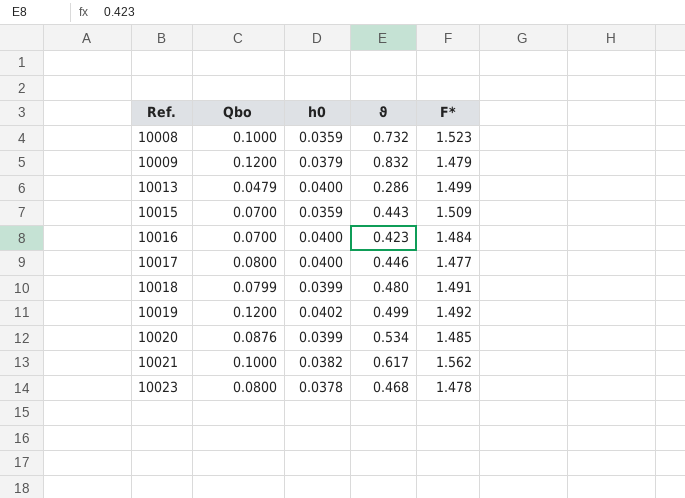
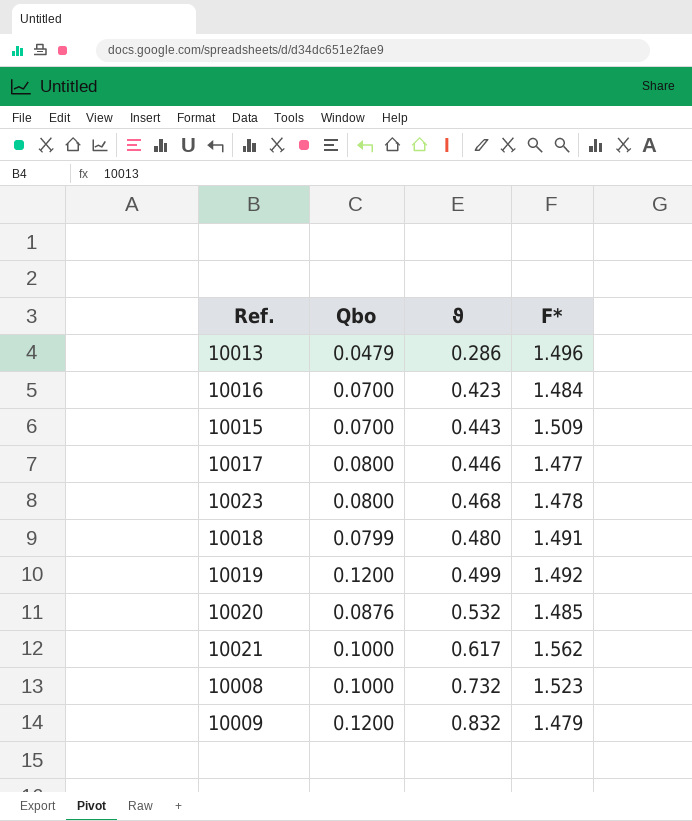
row order: Ref. ascending -> ϑ ascending
column h0 | position: 3 -> none
10013 | F*: 1.499 -> 1.496
10020 | ϑ: 0.534 -> 0.532

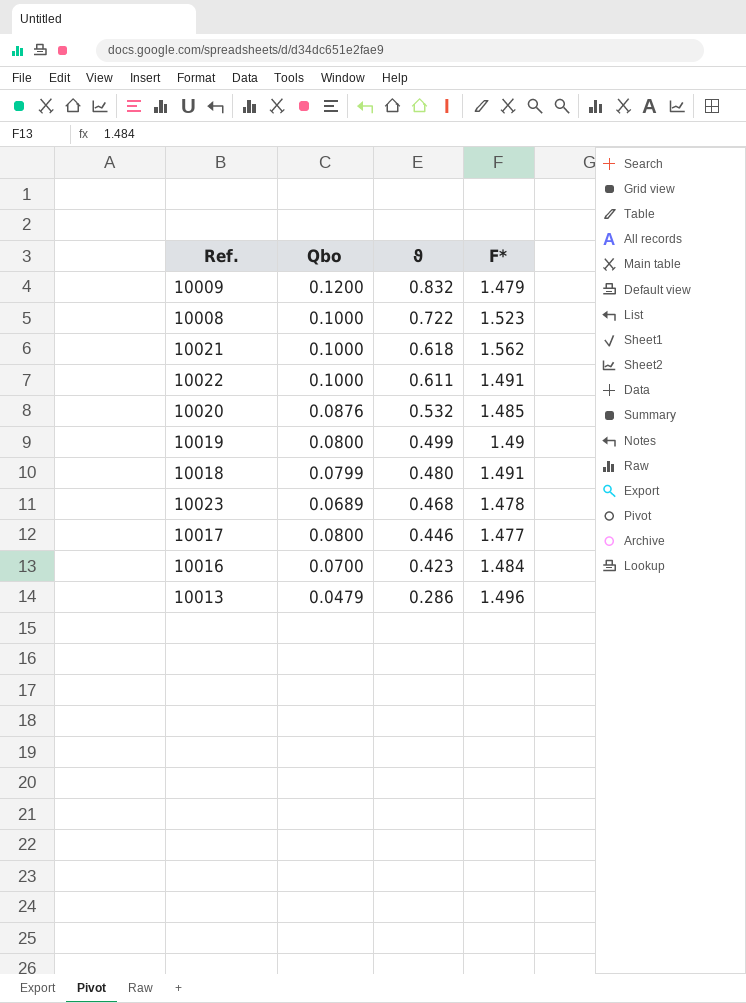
row order: ϑ ascending -> ϑ descending
row 10015: 0.0700 | 0.443 | 1.509 -> none
10008 | ϑ: 0.732 -> 0.722
10021 | ϑ: 0.617 -> 0.618
row 10022: none -> 0.1000 | 0.611 | 1.491
10019 | Qbo: 0.1200 -> 0.0800
10019 | F*: 1.492 -> 1.49
10023 | Qbo: 0.0800 -> 0.0689

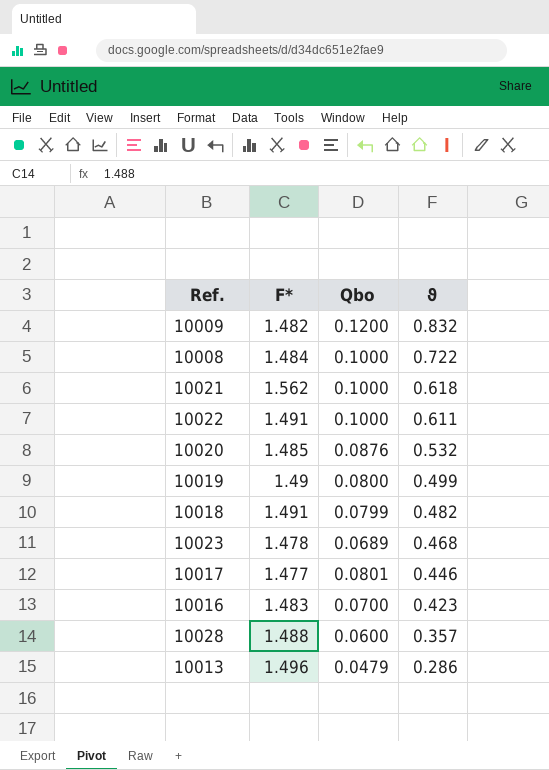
column F* | position: 4 -> 2
10009 | F*: 1.479 -> 1.482
10008 | F*: 1.523 -> 1.484
10018 | ϑ: 0.480 -> 0.482
10017 | Qbo: 0.0800 -> 0.0801
10016 | F*: 1.484 -> 1.483
row 10028: none -> 1.488 | 0.0600 | 0.357

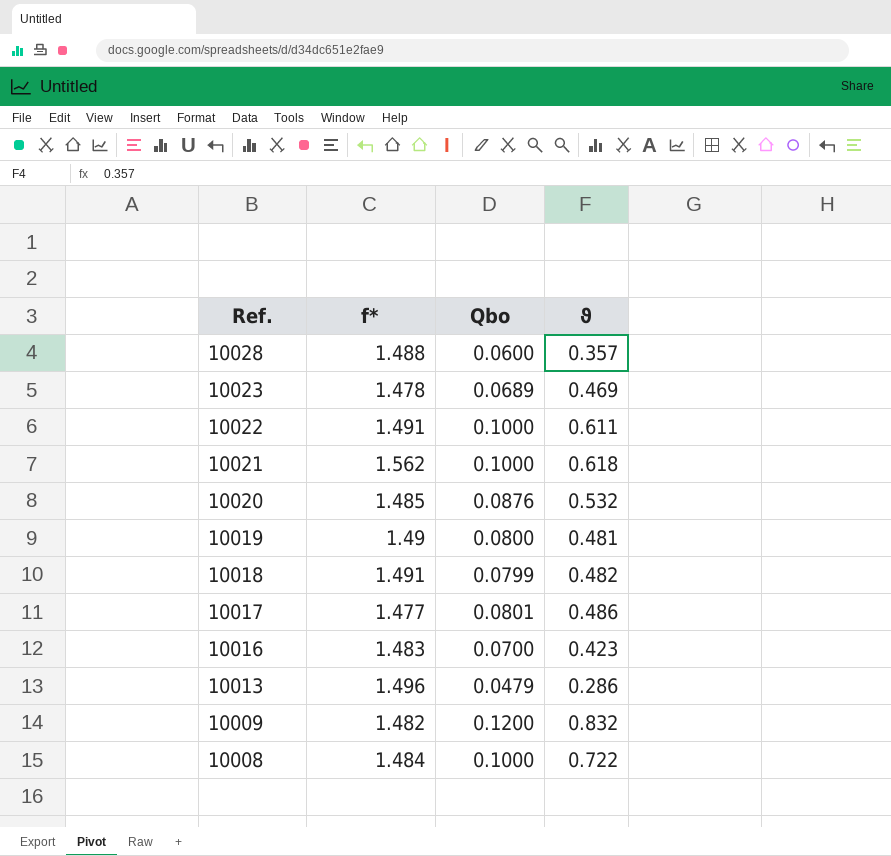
row order: ϑ descending -> Ref. descending
column name: F* -> f*
10023 | ϑ: 0.468 -> 0.469
10019 | ϑ: 0.499 -> 0.481
10017 | ϑ: 0.446 -> 0.486

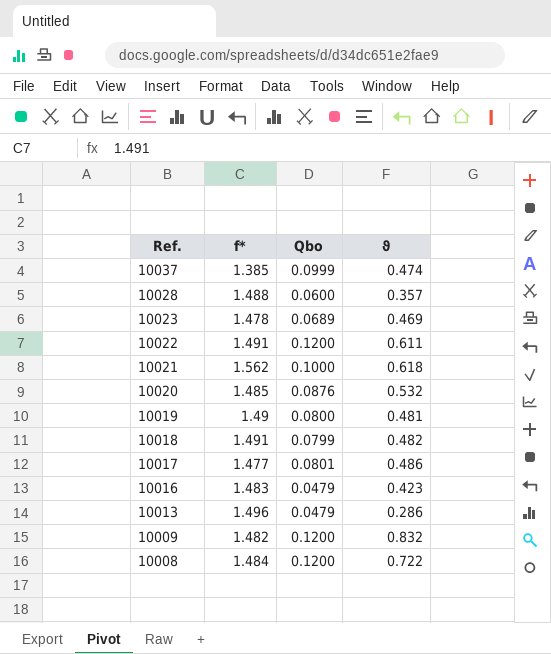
row 10037: none -> 1.385 | 0.0999 | 0.474
10022 | Qbo: 0.1000 -> 0.1200
10016 | Qbo: 0.0700 -> 0.0479
10008 | Qbo: 0.1000 -> 0.1200

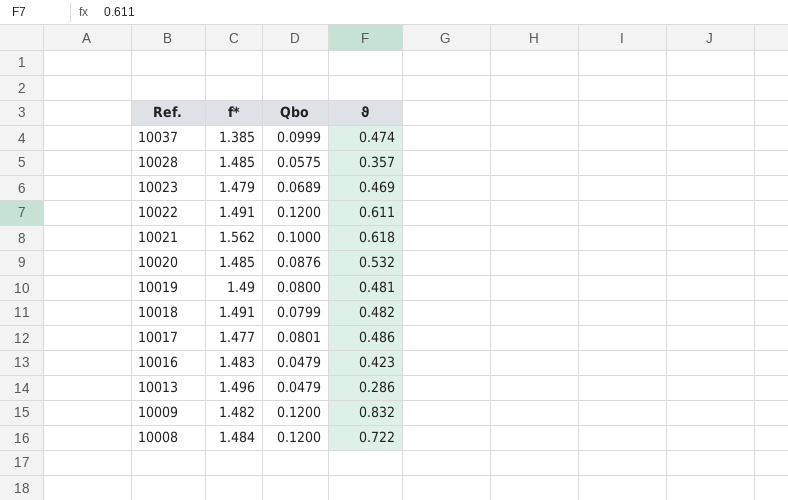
10028 | f*: 1.488 -> 1.485
10028 | Qbo: 0.0600 -> 0.0575
10023 | f*: 1.478 -> 1.479

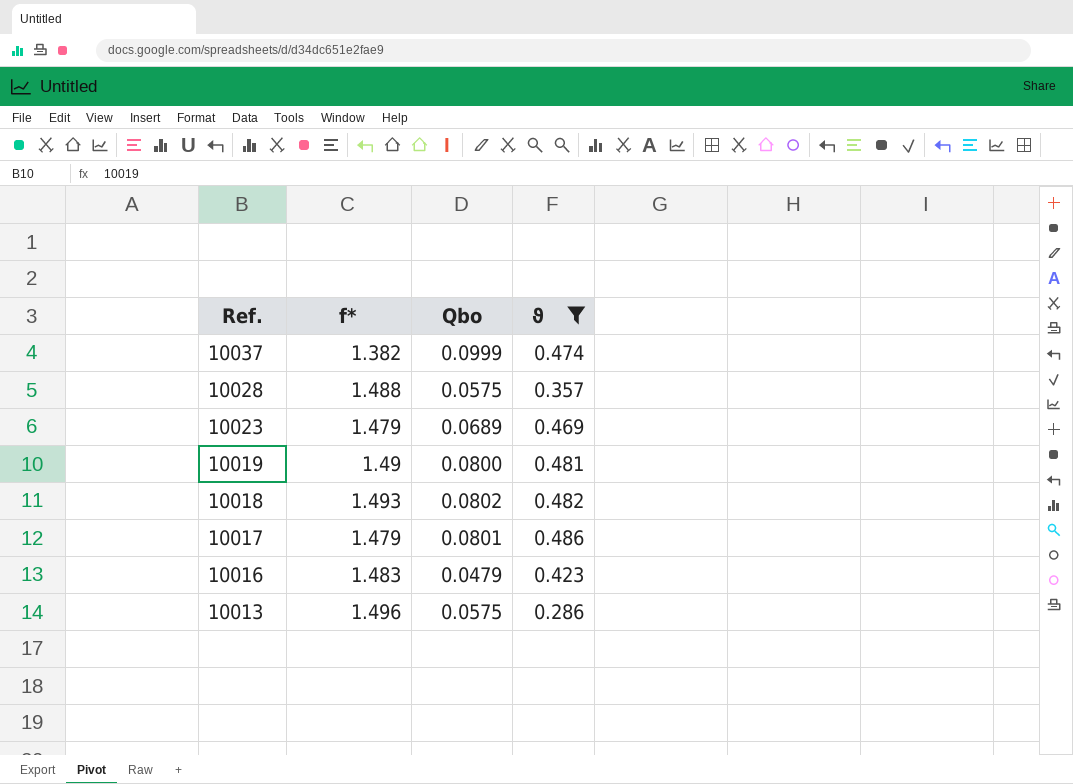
filter: none -> ϑ <= 0.486
10037 | f*: 1.385 -> 1.382
10028 | f*: 1.485 -> 1.488
10018 | f*: 1.491 -> 1.493
10018 | Qbo: 0.0799 -> 0.0802
10017 | f*: 1.477 -> 1.479
10013 | Qbo: 0.0479 -> 0.0575

